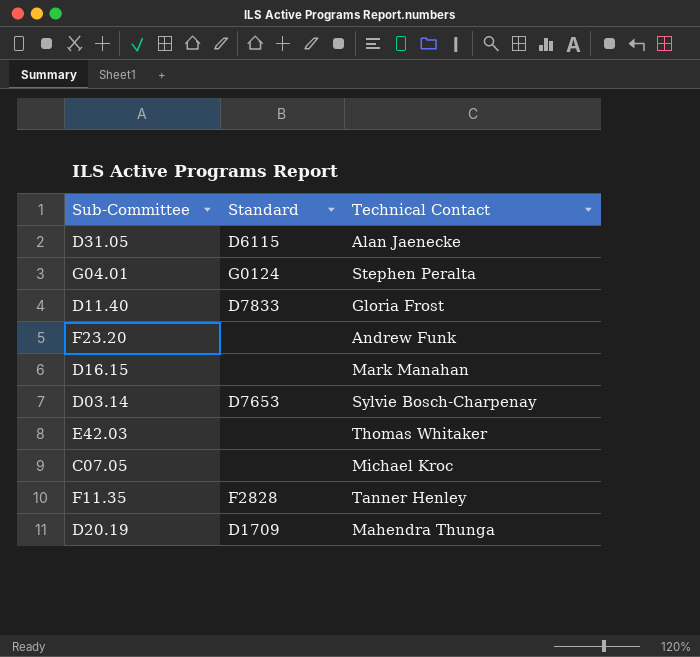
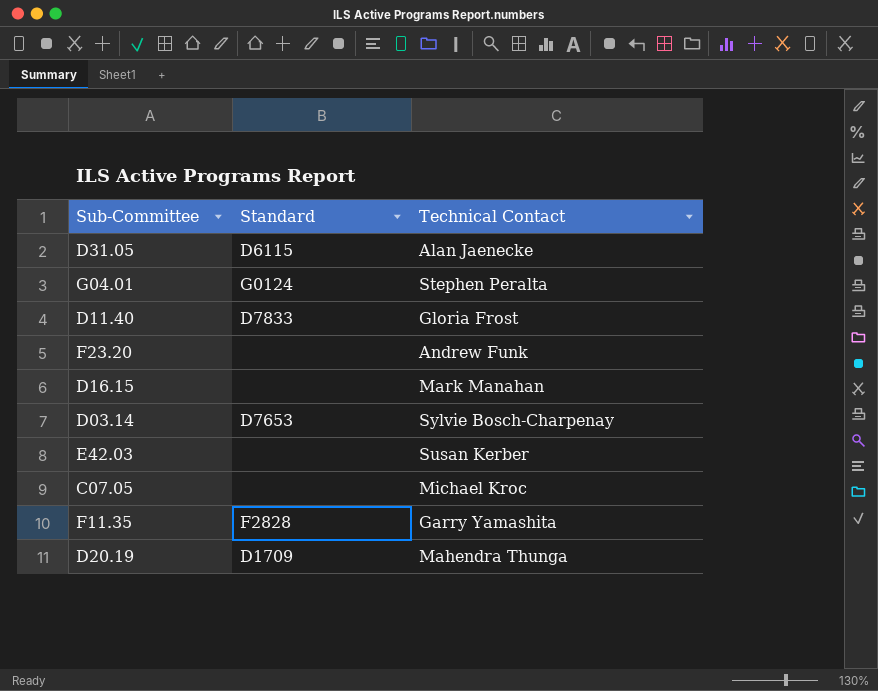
E42.03 | Technical Contact: Thomas Whitaker -> Susan Kerber
F11.35 | Technical Contact: Tanner Henley -> Garry Yamashita

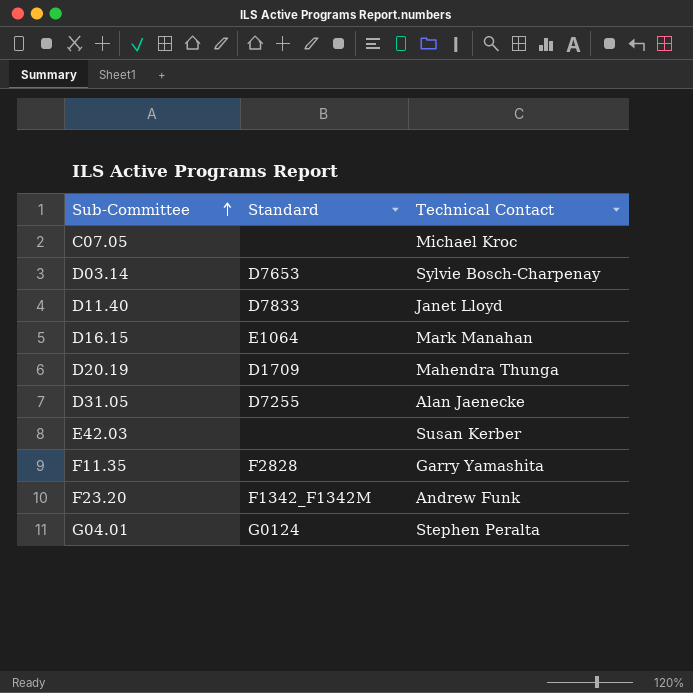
row order: none -> Sub-Committee ascending
D11.40 | Technical Contact: Gloria Frost -> Janet Lloyd
D16.15 | Standard: none -> E1064
D31.05 | Standard: D6115 -> D7255
F23.20 | Standard: none -> F1342_F1342M

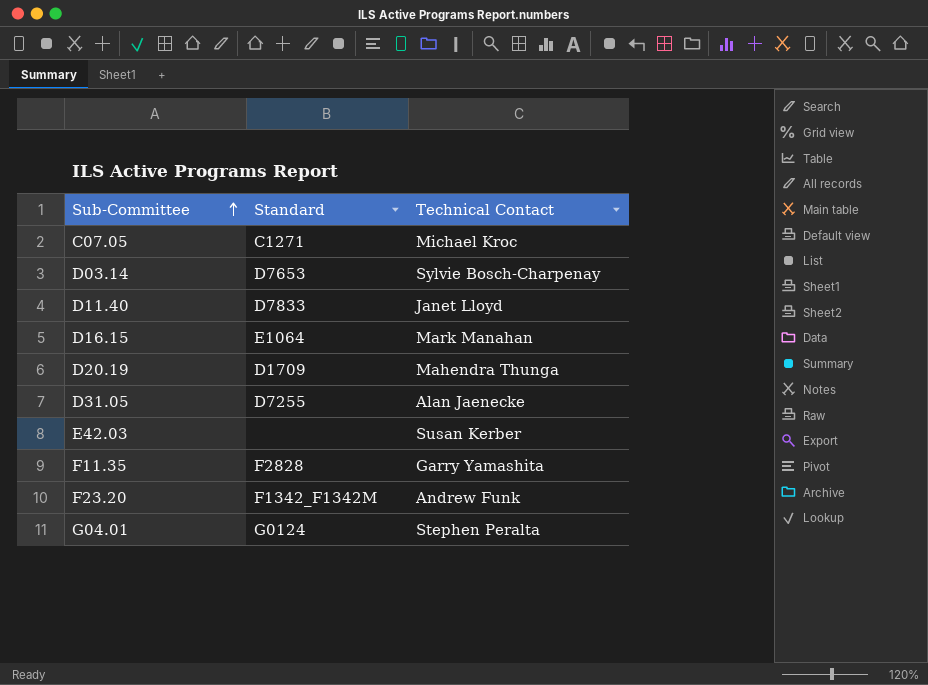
C07.05 | Standard: none -> C1271

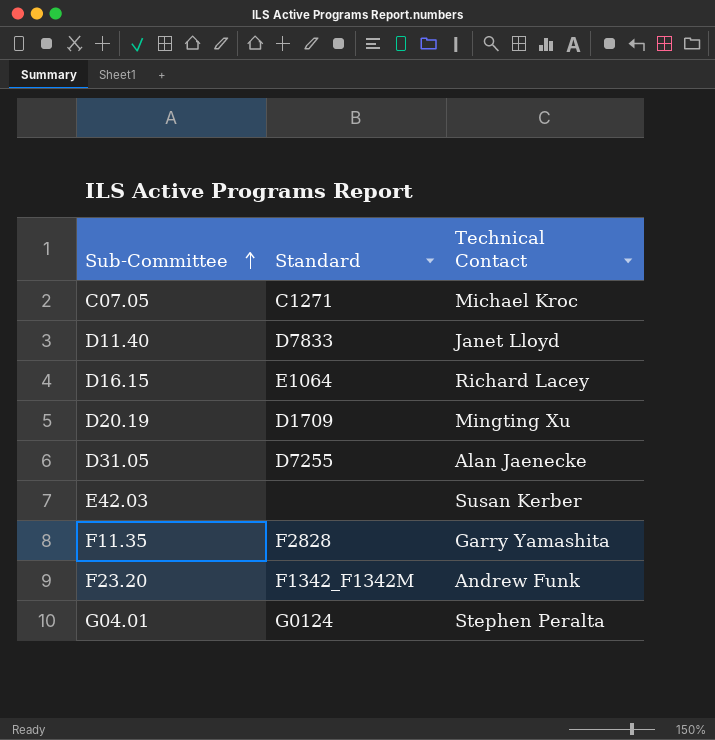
row D03.14: D7653 | Sylvie Bosch-Charpenay -> none
D16.15 | Technical Contact: Mark Manahan -> Richard Lacey
D20.19 | Technical Contact: Mahendra Thunga -> Mingting Xu

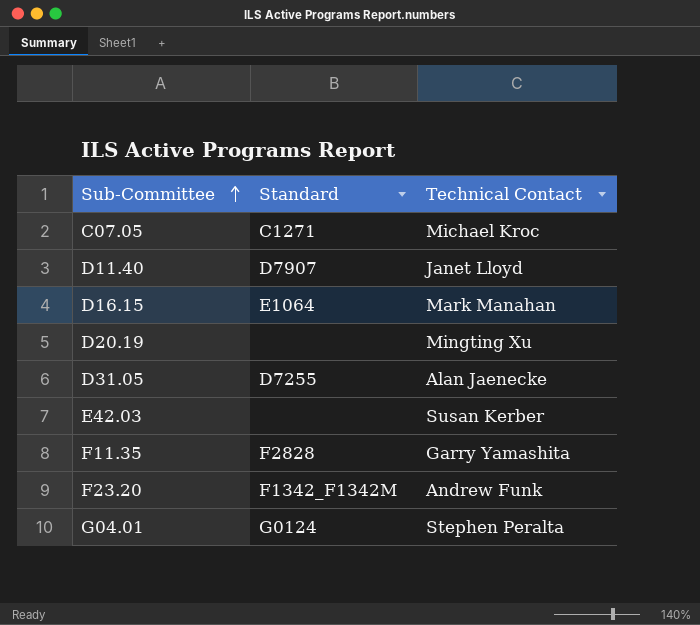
D11.40 | Standard: D7833 -> D7907
D16.15 | Technical Contact: Richard Lacey -> Mark Manahan
D20.19 | Standard: D1709 -> none

